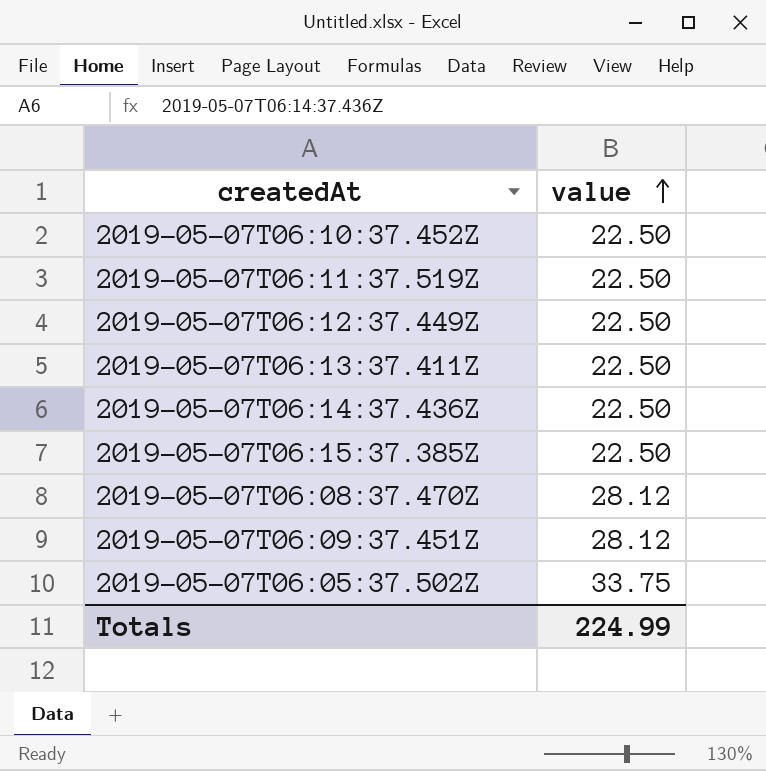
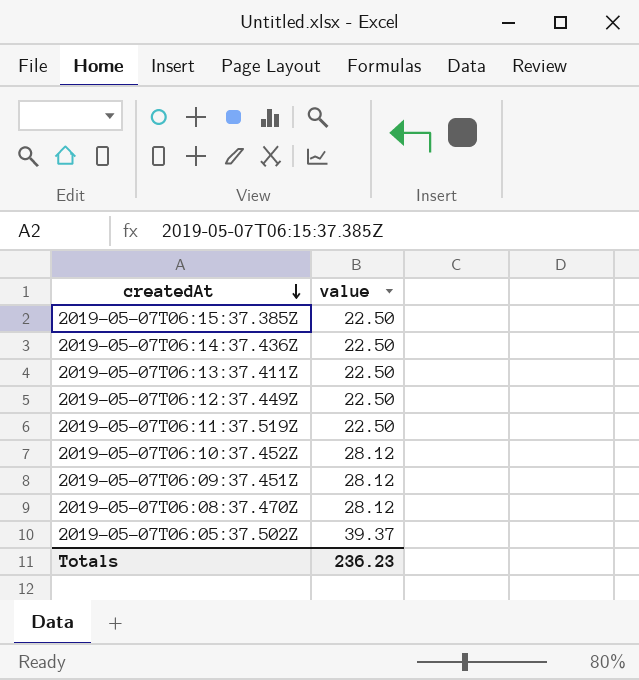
row order: value ascending -> createdAt descending
2019-05-07T06:10:37.452Z | value: 22.50 -> 28.12
2019-05-07T06:05:37.502Z | value: 33.75 -> 39.37
Totals | value: 224.99 -> 236.23

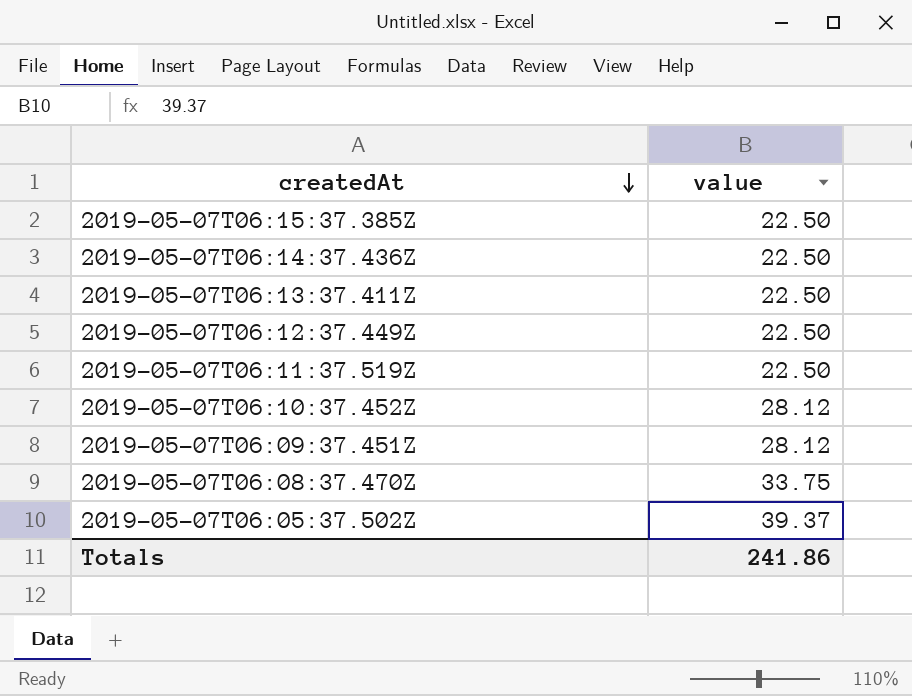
2019-05-07T06:08:37.470Z | value: 28.12 -> 33.75
Totals | value: 236.23 -> 241.86

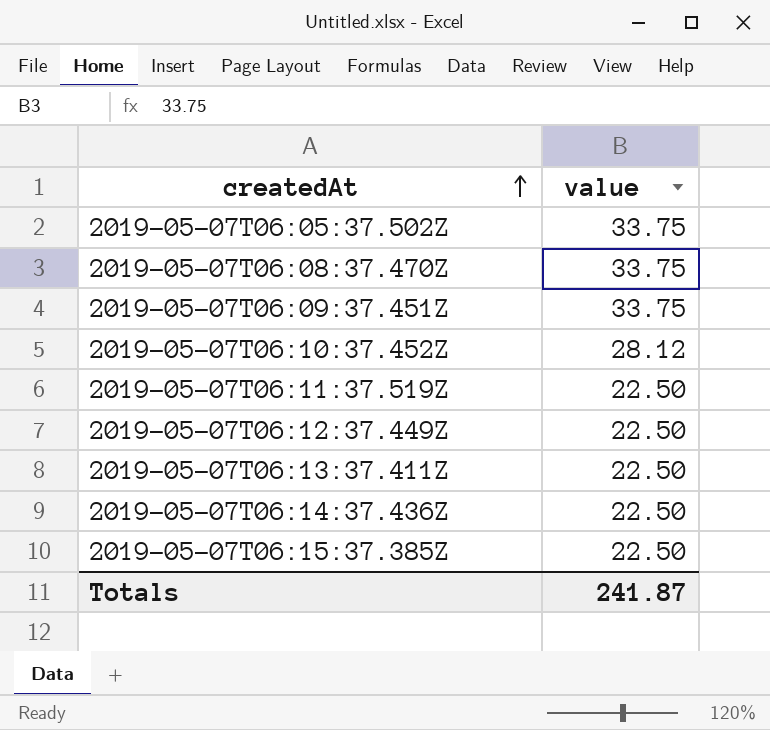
row order: createdAt descending -> createdAt ascending
2019-05-07T06:05:37.502Z | value: 39.37 -> 33.75
2019-05-07T06:09:37.451Z | value: 28.12 -> 33.75
Totals | value: 241.86 -> 241.87

